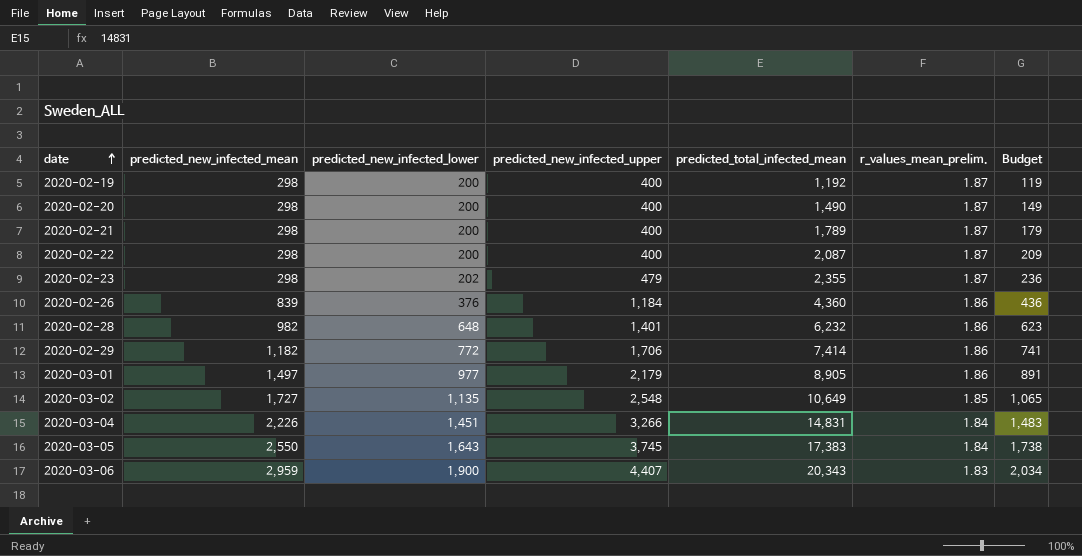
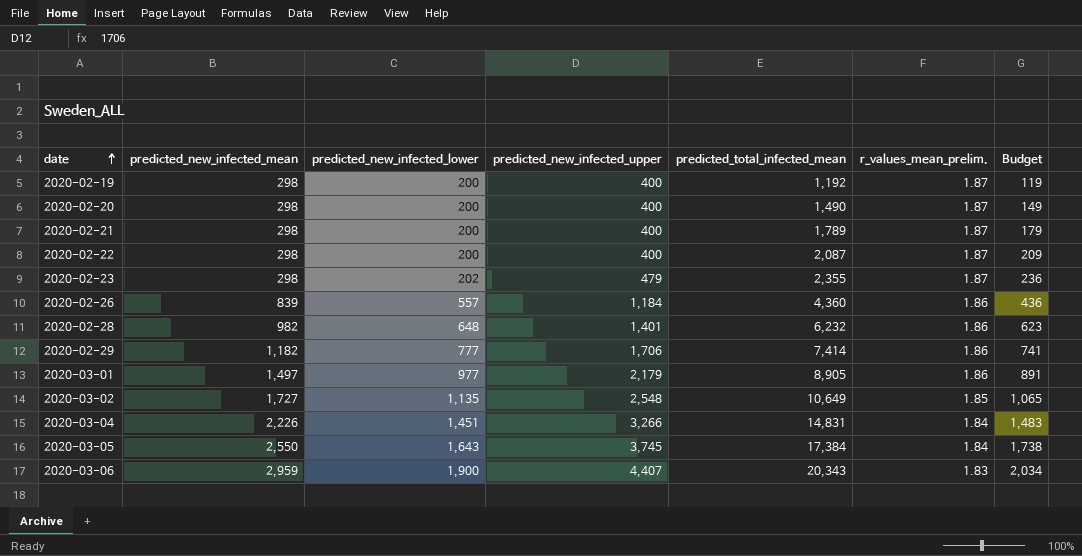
2020-02-26 | predicted_new_infected_lower: 376 -> 557
2020-02-29 | predicted_new_infected_lower: 772 -> 777
2020-03-05 | predicted_total_infected_mean: 17,383 -> 17,384

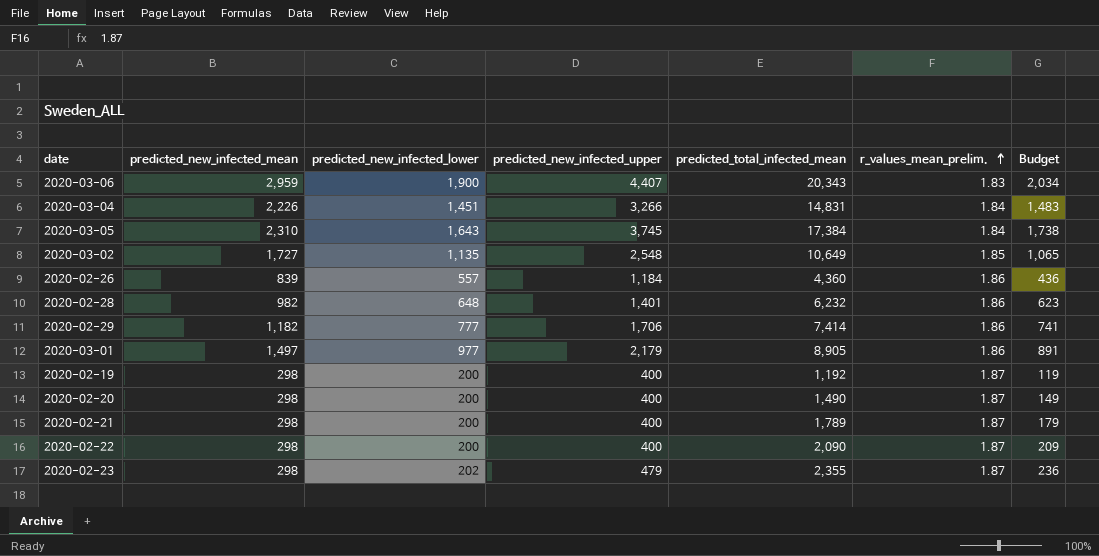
row order: date ascending -> r_values_mean_prelim. ascending
2020-03-05 | predicted_new_infected_mean: 2,550 -> 2,310
2020-02-22 | predicted_total_infected_mean: 2,087 -> 2,090

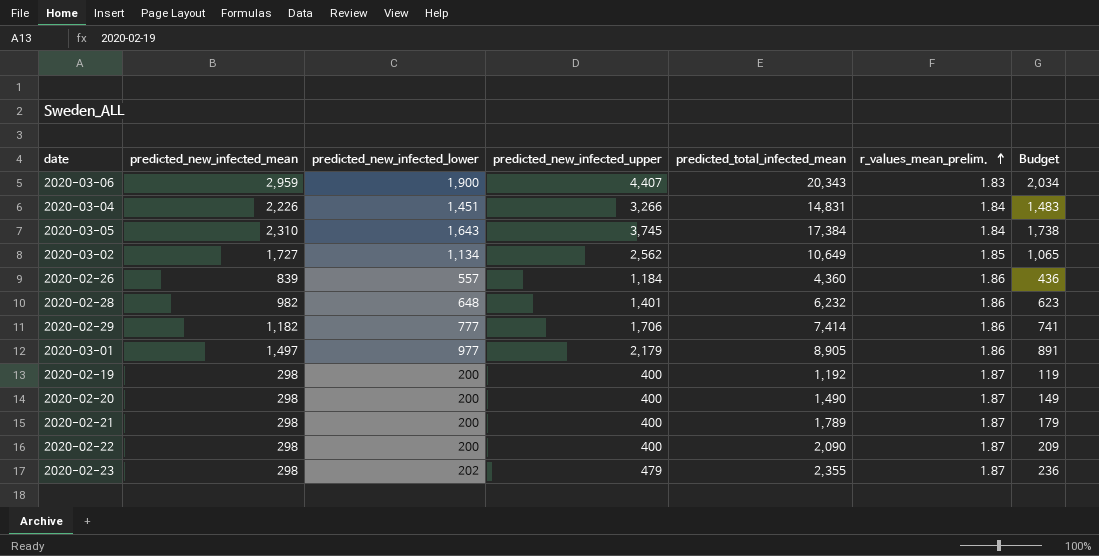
2020-03-02 | predicted_new_infected_lower: 1,135 -> 1,134
2020-03-02 | predicted_new_infected_upper: 2,548 -> 2,562

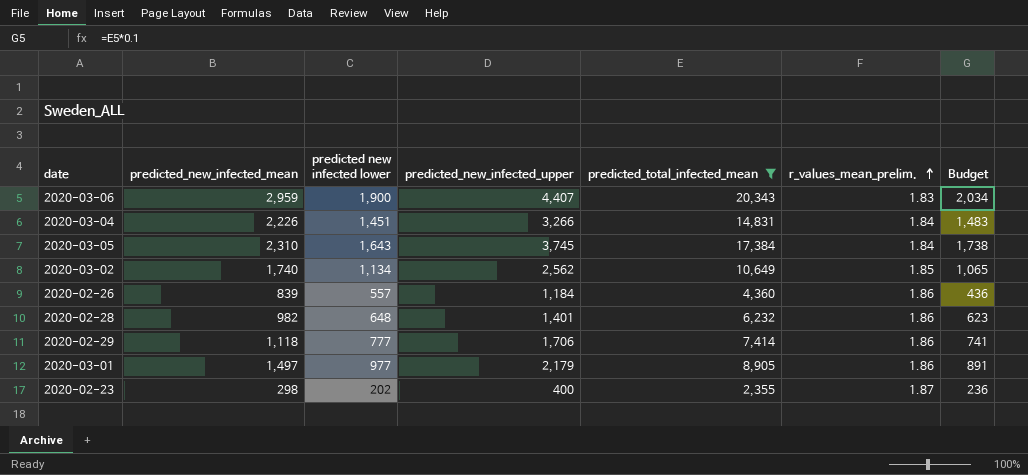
filter: none -> predicted_total_infected_mean >= 2,355
column name: predicted_new_infected_lower -> predicted new infected lower
2020-03-02 | predicted_new_infected_mean: 1,727 -> 1,740
2020-02-29 | predicted_new_infected_mean: 1,182 -> 1,118
2020-02-23 | predicted_new_infected_upper: 479 -> 400

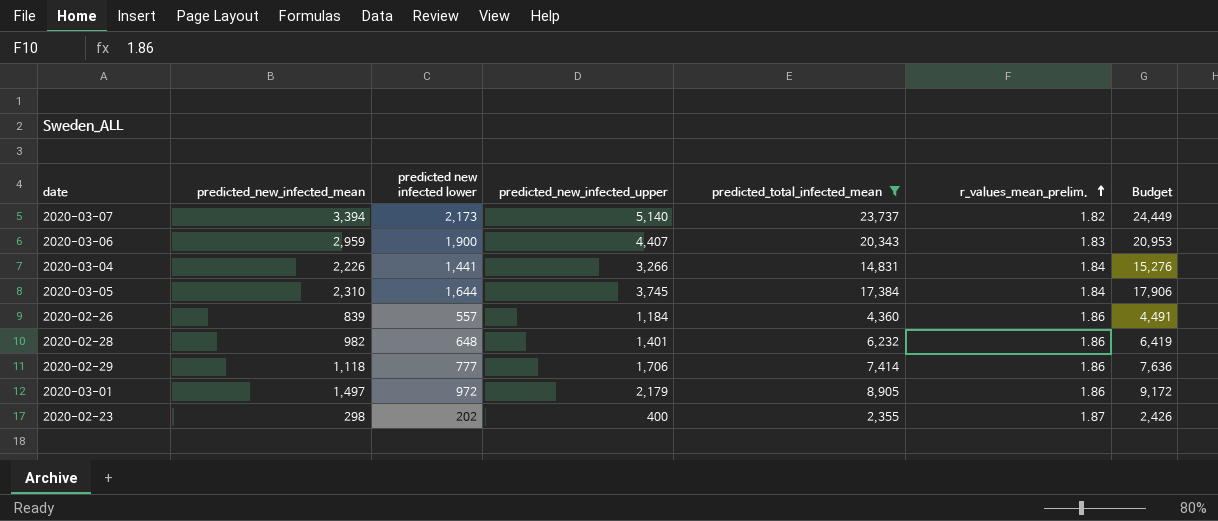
column Budget | formula: [predicted_total_infected_mean] * 0.1 -> [predicted_total_infected_mean] * 1.03
row 2020-03-02: 1,740 | 1,134 | 2,562 | 10,649 | 1.85 | 1,065 -> none
row 2020-03-07: none -> 3,394 | 2,173 | 5,140 | 23,737 | 1.82 | 24,449
2020-03-04 | predicted new infected lower: 1,451 -> 1,441
2020-03-05 | predicted new infected lower: 1,643 -> 1,644
2020-03-01 | predicted new infected lower: 977 -> 972

